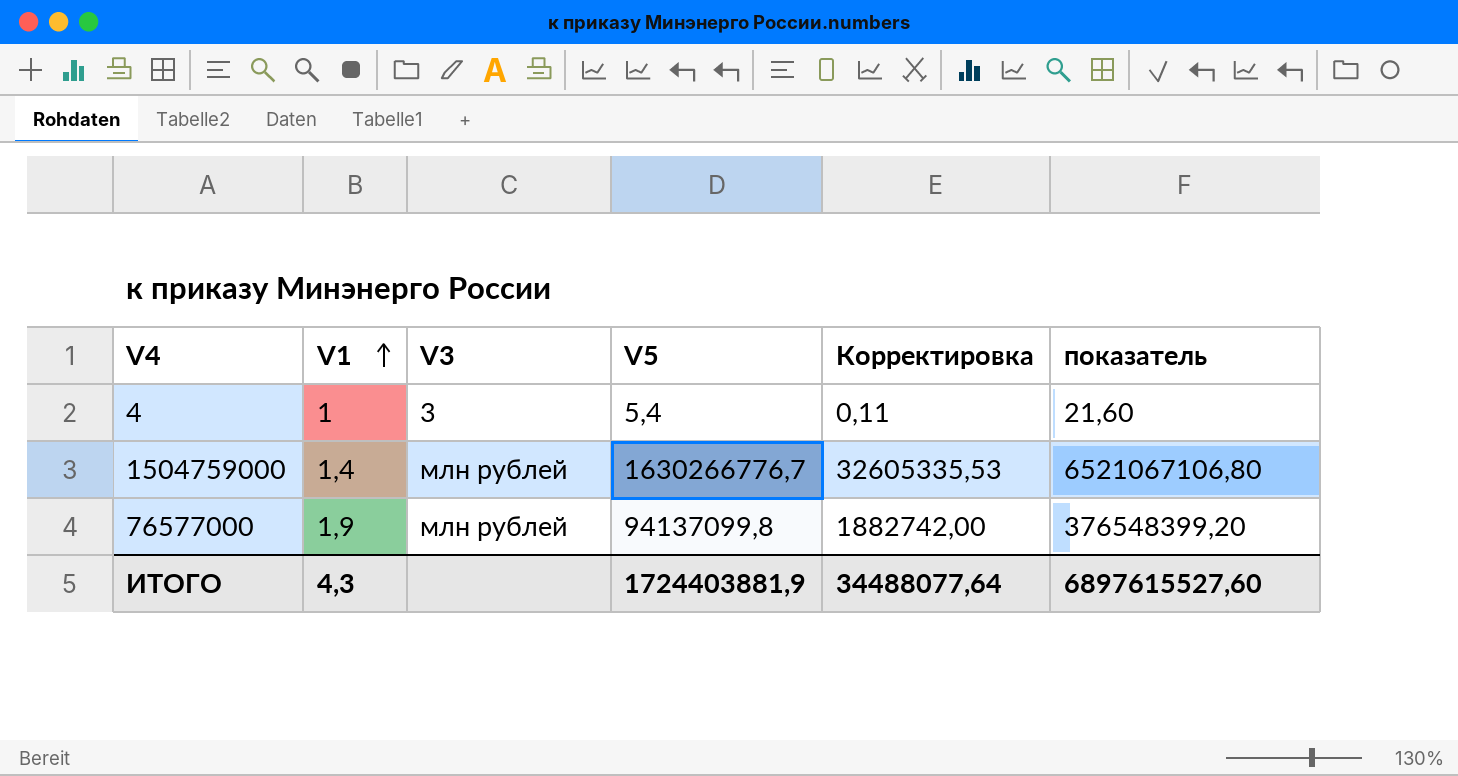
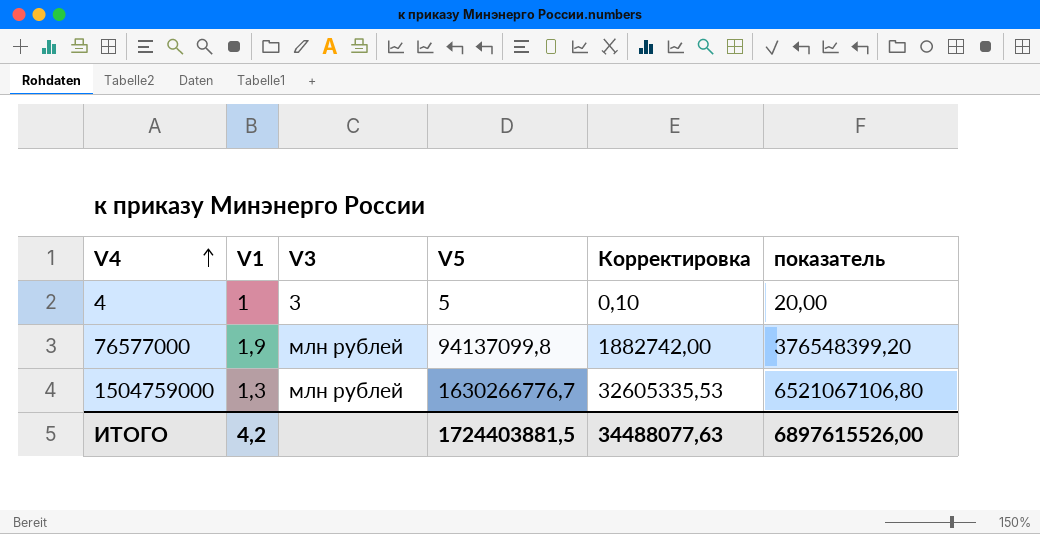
row order: V1 ascending -> V4 ascending
4 | V5: 5,4 -> 5
4 | Корректировка: 0,11 -> 0,10
4 | показатель: 21,60 -> 20,00
1504759000 | V1: 1,4 -> 1,3
ИТОГО | V1: 4,3 -> 4,2
ИТОГО | V5: 1724403881,9 -> 1724403881,5
ИТОГО | Корректировка: 34488077,64 -> 34488077,63
ИТОГО | показатель: 6897615527,60 -> 6897615526,00

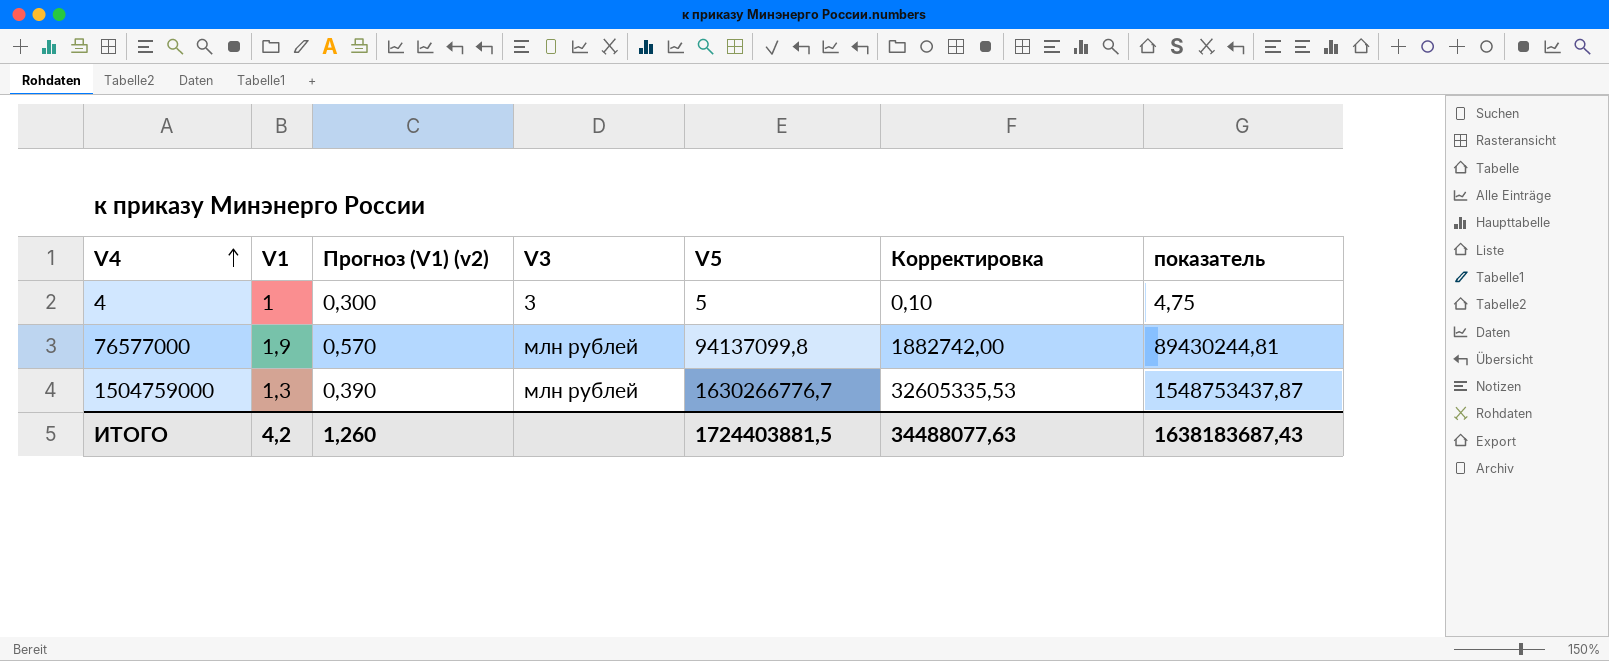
column Прогноз (V1) (v2) | formula: none -> [V1] * 0,3
column показатель | formula: [V5] * 4 -> [V5] * 0,95
ИТОГО | показатель: 6897615526,00 -> 1638183687,43

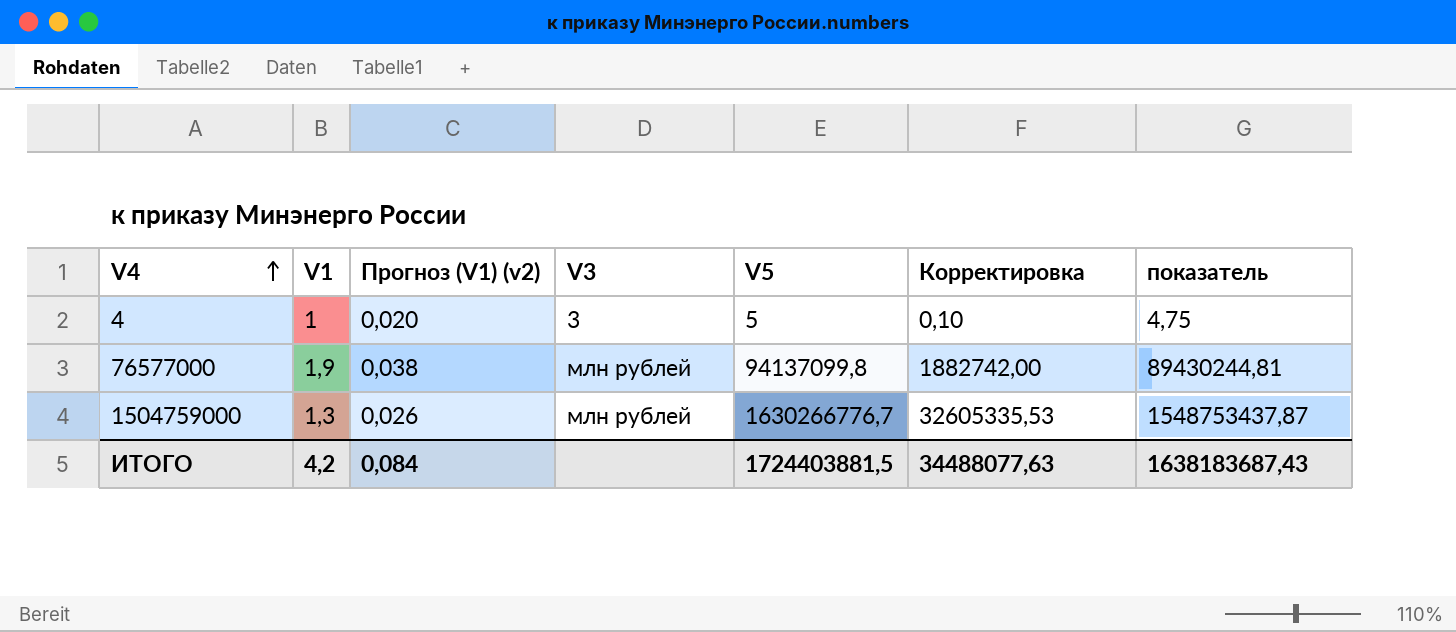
column Прогноз (V1) (v2) | formula: [V1] * 0,3 -> [V1] * 0,02
ИТОГО | Прогноз (V1) (v2): 1,260 -> 0,084

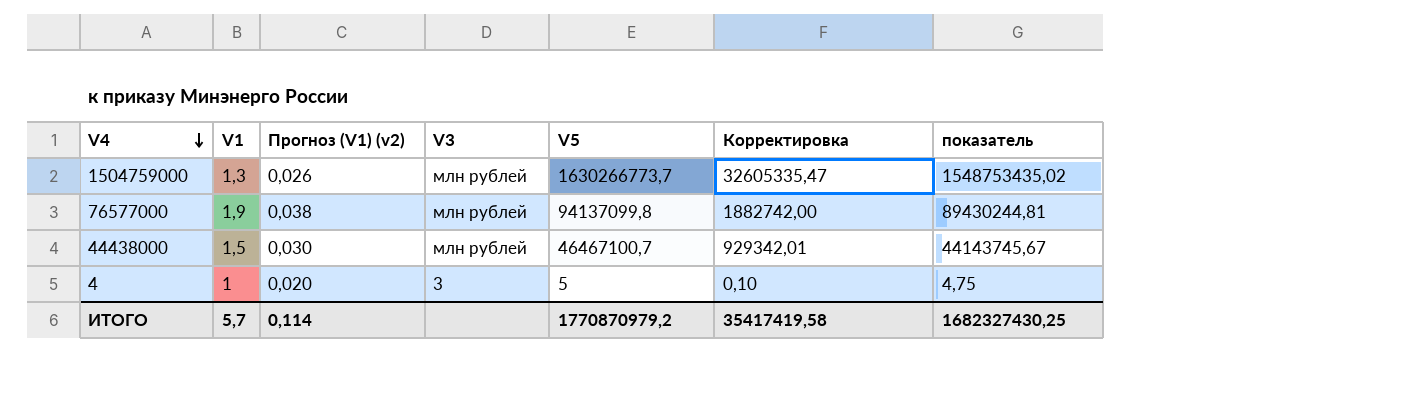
row order: V4 ascending -> V4 descending
1504759000 | V5: 1630266776,7 -> 1630266773,7
1504759000 | Корректировка: 32605335,53 -> 32605335,47
1504759000 | показатель: 1548753437,87 -> 1548753435,02
row 44438000: none -> 1,5 | 0,030 | млн рублей | 46467100,7 | 929342,01 | 44143745,67
ИТОГО | V1: 4,2 -> 5,7
ИТОГО | Прогноз (V1) (v2): 0,084 -> 0,114
ИТОГО | V5: 1724403881,5 -> 1770870979,2
ИТОГО | Корректировка: 34488077,63 -> 35417419,58
ИТОГО | показатель: 1638183687,43 -> 1682327430,25

